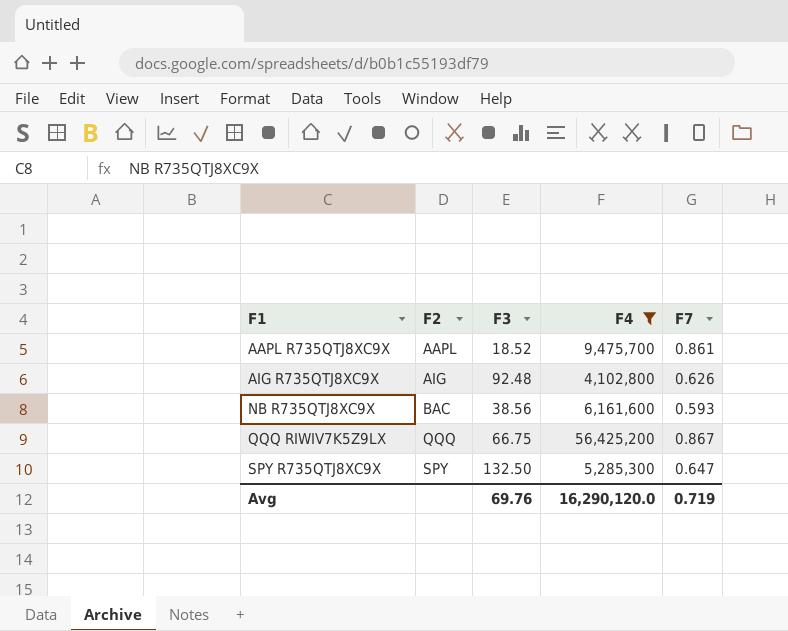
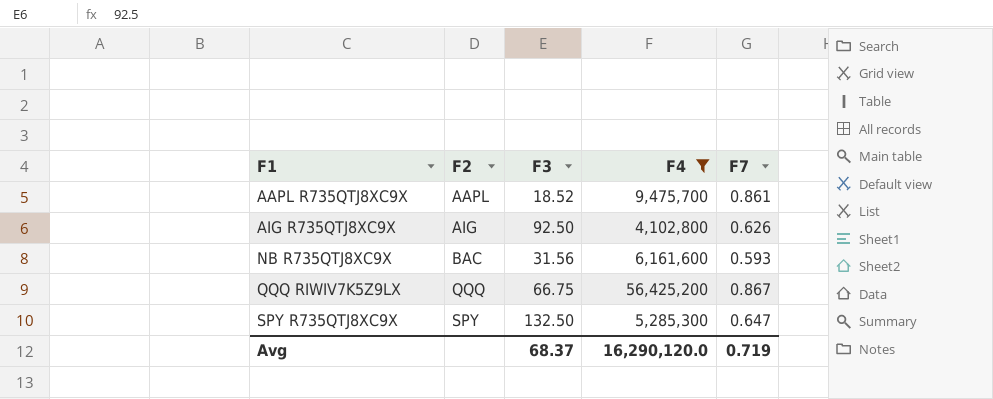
AIG R735QTJ8XC9X | F3: 92.48 -> 92.50
NB R735QTJ8XC9X | F3: 38.56 -> 31.56
Avg | F3: 69.76 -> 68.37

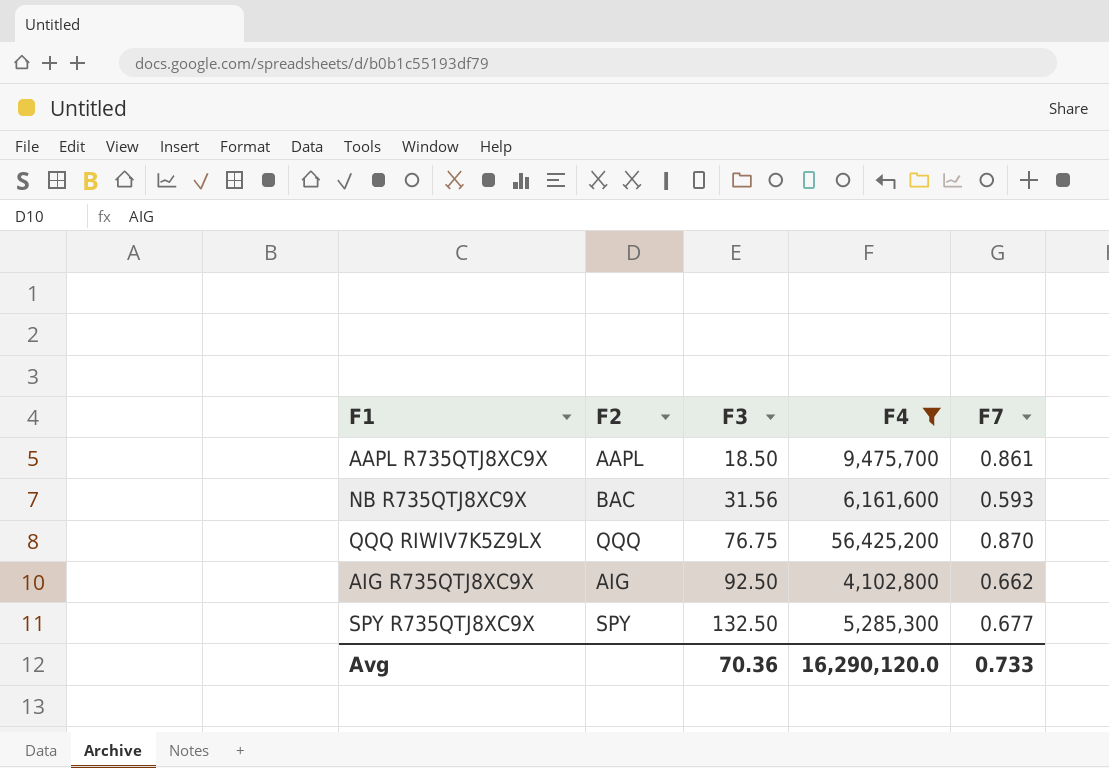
row order: F1 ascending -> F3 ascending
AAPL R735QTJ8XC9X | F3: 18.52 -> 18.50
QQQ RIWIV7K5Z9LX | F3: 66.75 -> 76.75
QQQ RIWIV7K5Z9LX | F7: 0.867 -> 0.870
AIG R735QTJ8XC9X | F7: 0.626 -> 0.662
SPY R735QTJ8XC9X | F7: 0.647 -> 0.677
Avg | F3: 68.37 -> 70.36
Avg | F7: 0.719 -> 0.733

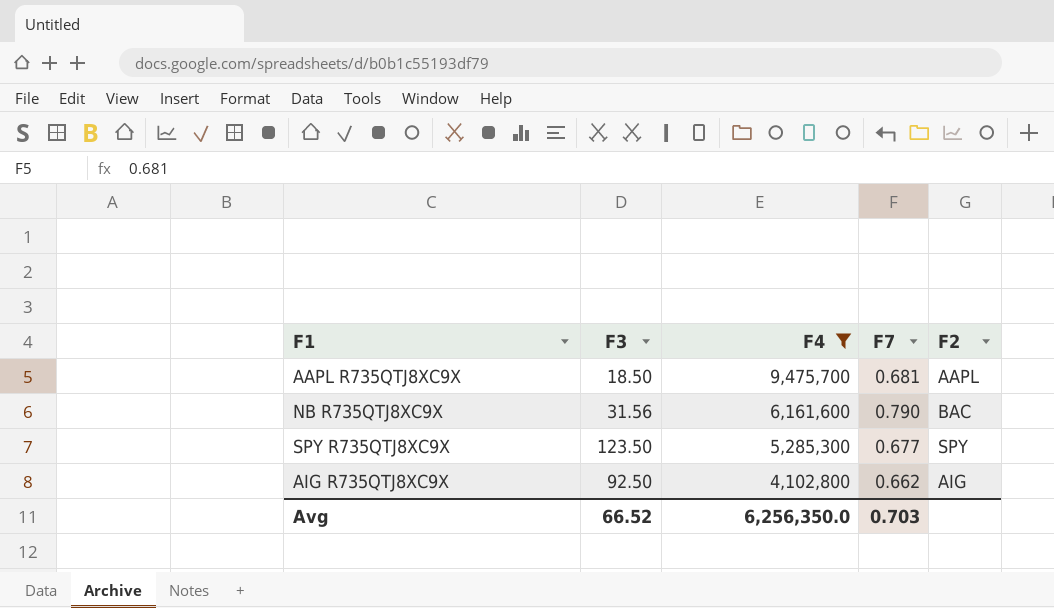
row order: F3 ascending -> F4 descending
column F2 | position: 2 -> 5
row QQQ RIWIV7K5Z9LX: QQQ | 76.75 | 56,425,200 | 0.870 -> none
AAPL R735QTJ8XC9X | F7: 0.861 -> 0.681
NB R735QTJ8XC9X | F7: 0.593 -> 0.790
SPY R735QTJ8XC9X | F3: 132.50 -> 123.50
Avg | F3: 70.36 -> 66.52
Avg | F4: 16,290,120.0 -> 6,256,350.0
Avg | F7: 0.733 -> 0.703

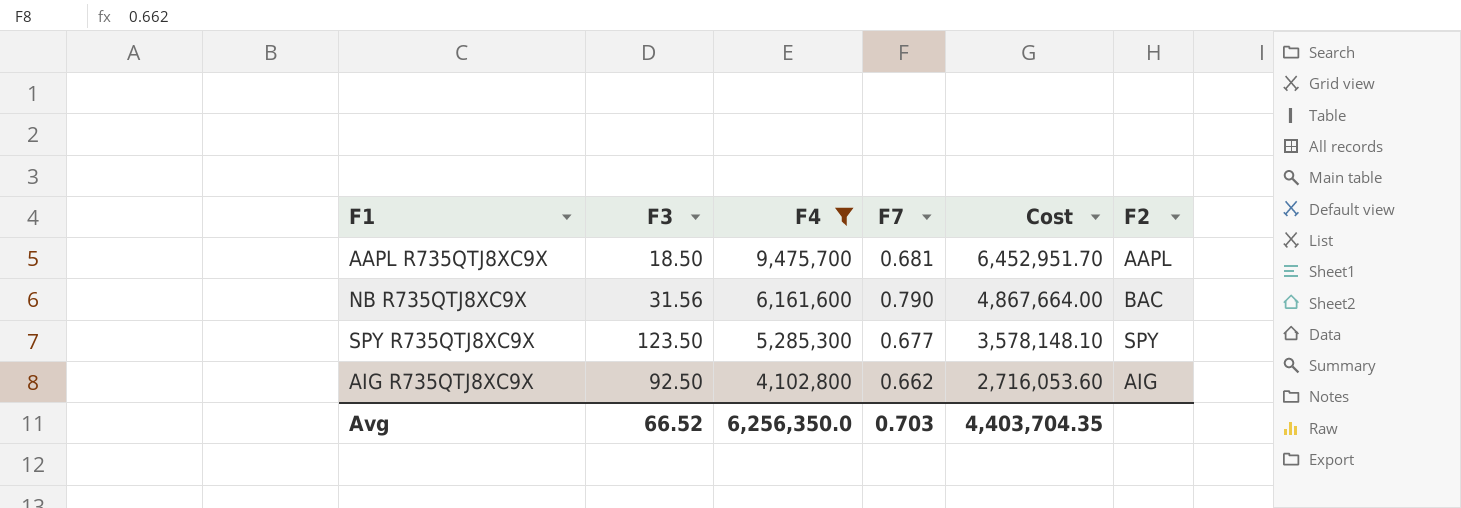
column Cost | formula: none -> [F4] * [F7]

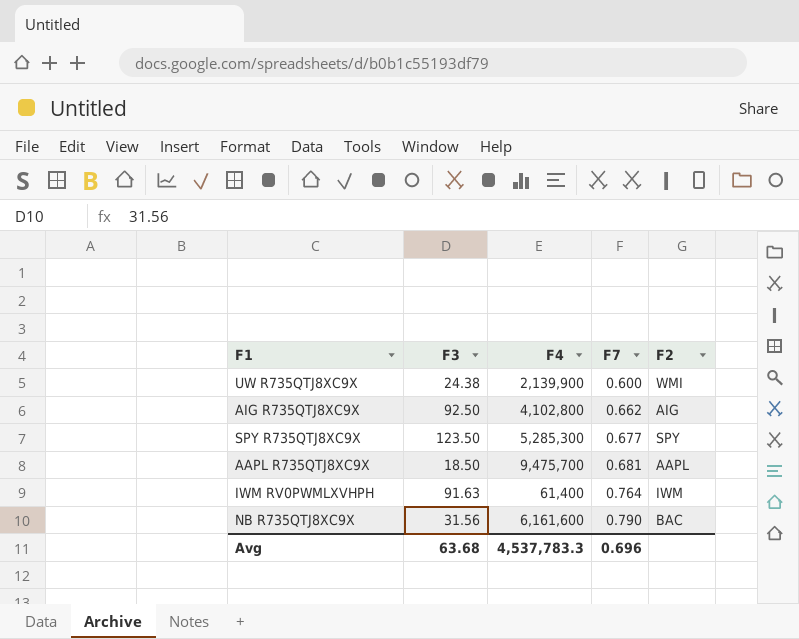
filter: F4 >= 4,102,800 -> none
row order: F4 descending -> F7 ascending
column Cost | formula: [F4] * [F7] -> none
Avg | F3: 66.52 -> 63.68
Avg | F4: 6,256,350.0 -> 4,537,783.3
Avg | F7: 0.703 -> 0.696

